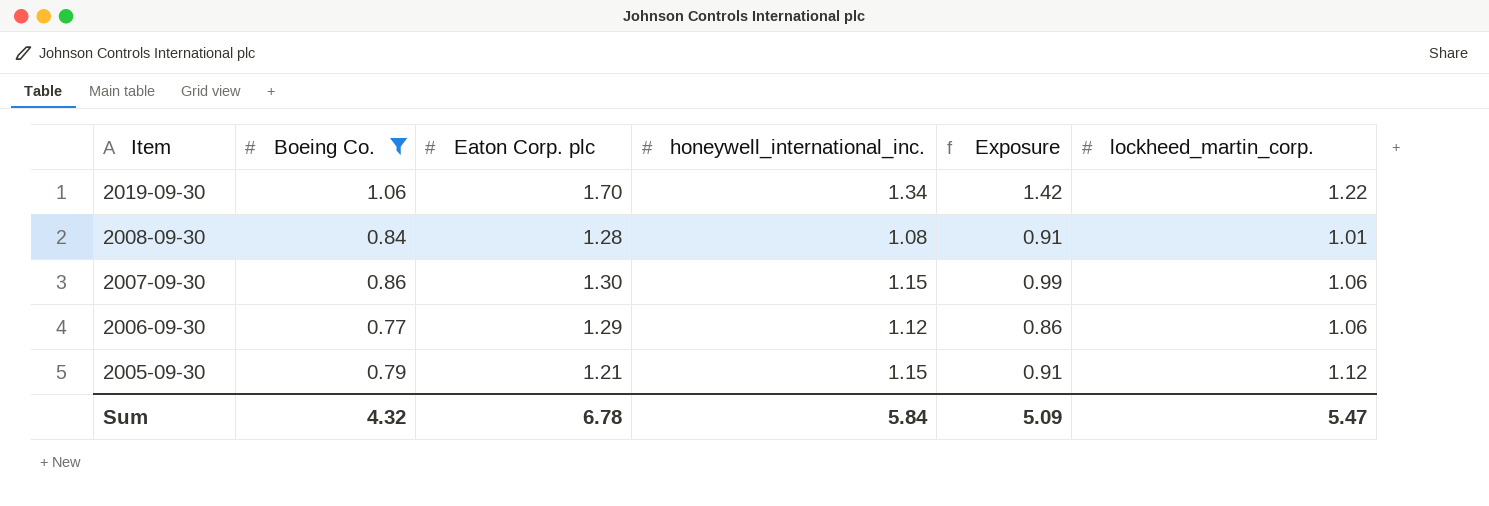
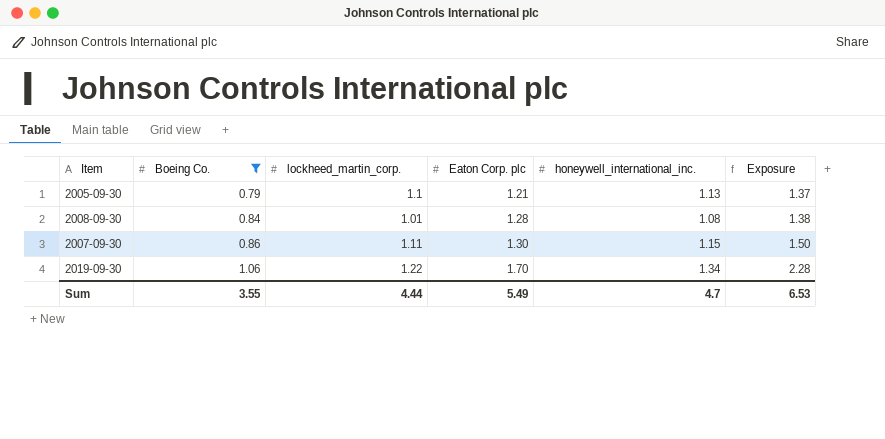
row order: Item descending -> Boeing Co. ascending
column lockheed_martin_corp. | position: 6 -> 3
column Exposure | formula: [Boeing Co.] * [honeywell_international_inc.] -> [Eaton Corp. plc] * [honeywell_international_inc.]
row 2006-09-30: 0.77 | 1.29 | 1.12 | 0.86 | 1.06 -> none
2005-09-30 | lockheed_martin_corp.: 1.12 -> 1.1
2005-09-30 | honeywell_international_inc.: 1.15 -> 1.13
2007-09-30 | lockheed_martin_corp.: 1.06 -> 1.11
Sum | Boeing Co.: 4.32 -> 3.55
Sum | lockheed_martin_corp.: 5.47 -> 4.44
Sum | Eaton Corp. plc: 6.78 -> 5.49
Sum | honeywell_international_inc.: 5.84 -> 4.7
Sum | Exposure: 5.09 -> 6.53

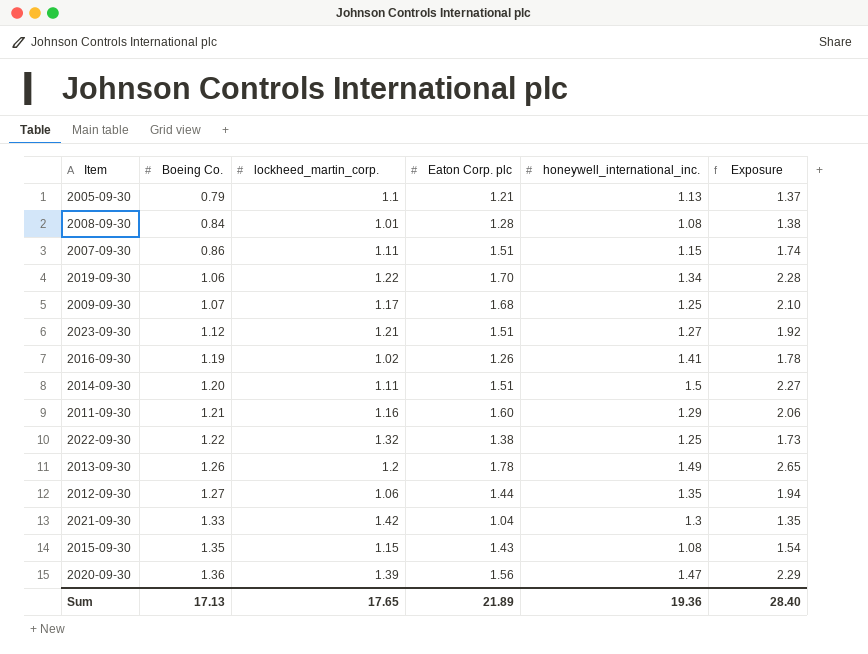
filter: Boeing Co. <= 1.06 -> none
2007-09-30 | Eaton Corp. plc: 1.30 -> 1.51
2007-09-30 | Exposure: 1.50 -> 1.74
Sum | Boeing Co.: 3.55 -> 17.13
Sum | lockheed_martin_corp.: 4.44 -> 17.65
Sum | Eaton Corp. plc: 5.49 -> 21.89
Sum | honeywell_international_inc.: 4.7 -> 19.36
Sum | Exposure: 6.53 -> 28.40

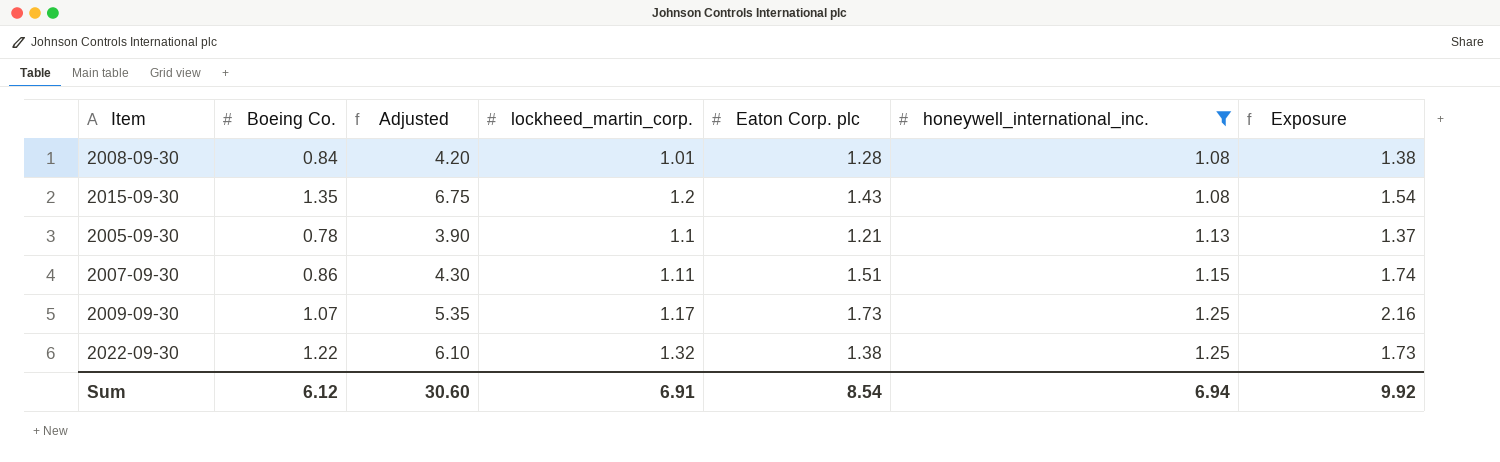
filter: none -> honeywell_international_inc. <= 1.25
row order: Boeing Co. ascending -> honeywell_international_inc. ascending
column Adjusted | formula: none -> [Boeing Co.] * 5
2015-09-30 | lockheed_martin_corp.: 1.15 -> 1.2
2005-09-30 | Boeing Co.: 0.79 -> 0.78
2009-09-30 | Eaton Corp. plc: 1.68 -> 1.73
2009-09-30 | Exposure: 2.10 -> 2.16
Sum | Boeing Co.: 17.13 -> 6.12
Sum | lockheed_martin_corp.: 17.65 -> 6.91
Sum | Eaton Corp. plc: 21.89 -> 8.54
Sum | honeywell_international_inc.: 19.36 -> 6.94
Sum | Exposure: 28.40 -> 9.92

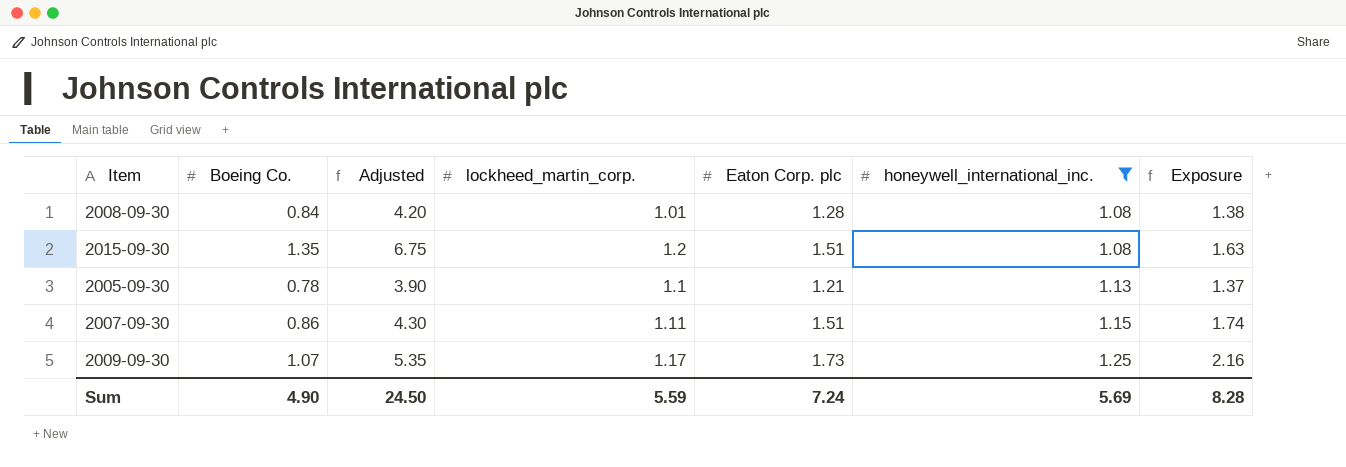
row 2022-09-30: 1.22 | 6.10 | 1.32 | 1.38 | 1.25 | 1.73 -> none
2015-09-30 | Eaton Corp. plc: 1.43 -> 1.51
2015-09-30 | Exposure: 1.54 -> 1.63
Sum | Boeing Co.: 6.12 -> 4.90
Sum | Adjusted: 30.60 -> 24.50
Sum | lockheed_martin_corp.: 6.91 -> 5.59
Sum | Eaton Corp. plc: 8.54 -> 7.24
Sum | honeywell_international_inc.: 6.94 -> 5.69
Sum | Exposure: 9.92 -> 8.28

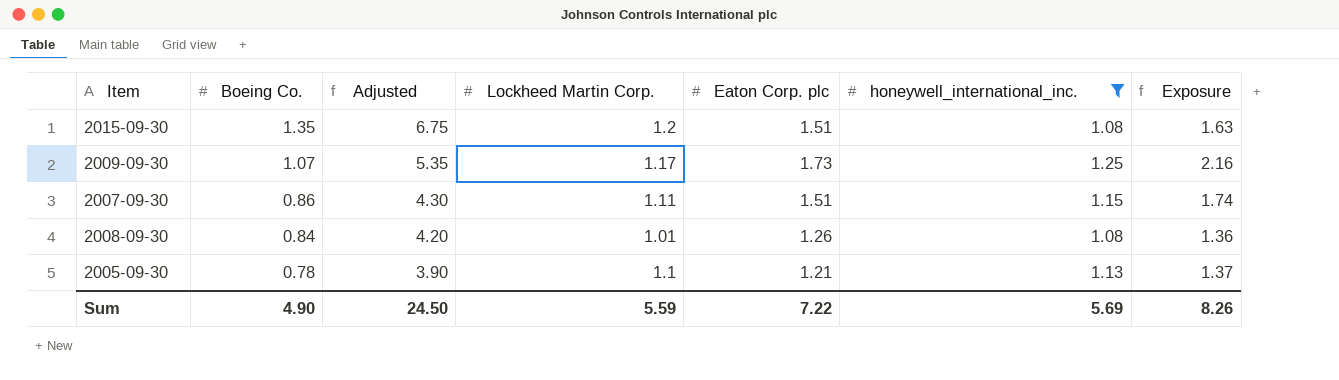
row order: honeywell_international_inc. ascending -> Boeing Co. descending
column name: lockheed_martin_corp. -> Lockheed Martin Corp.
2008-09-30 | Eaton Corp. plc: 1.28 -> 1.26
2008-09-30 | Exposure: 1.38 -> 1.36
Sum | Eaton Corp. plc: 7.24 -> 7.22
Sum | Exposure: 8.28 -> 8.26

